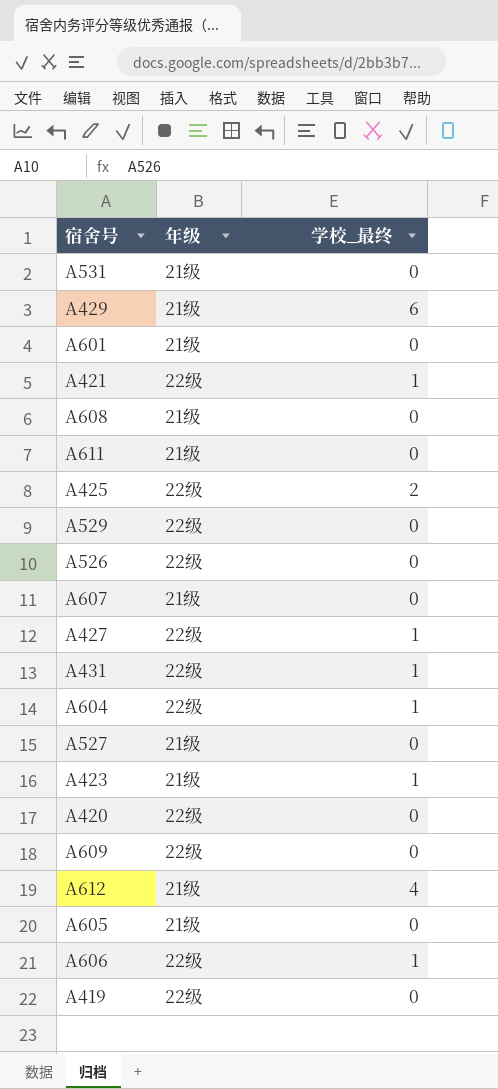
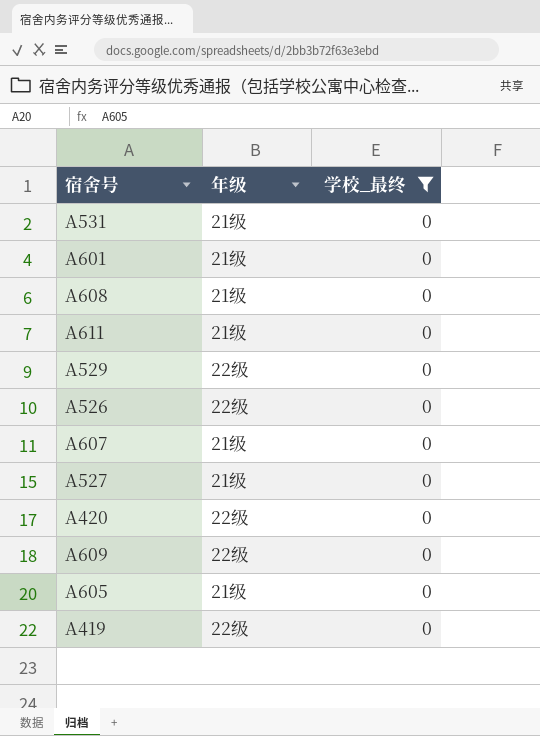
filter: none -> 学校_最终 = 0

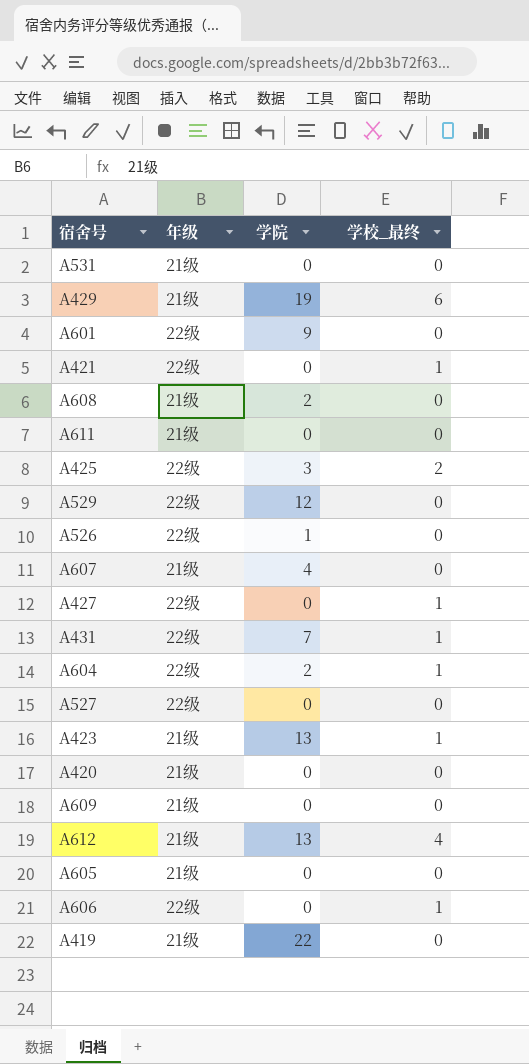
filter: 学校_最终 = 0 -> none
column 学院 | position: none -> 3
A601 | 年级: 21级 -> 22级
A527 | 年级: 21级 -> 22级
A420 | 年级: 22级 -> 21级
A609 | 年级: 22级 -> 21级
A419 | 年级: 22级 -> 21级

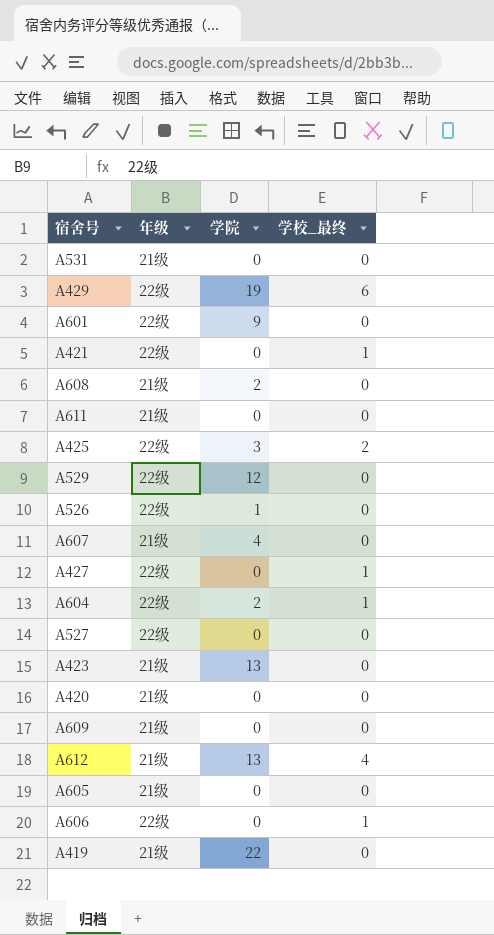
row A431: 22级 | 7 | 1 -> none
A429 | 年级: 21级 -> 22级
A423 | 学校_最终: 1 -> 0

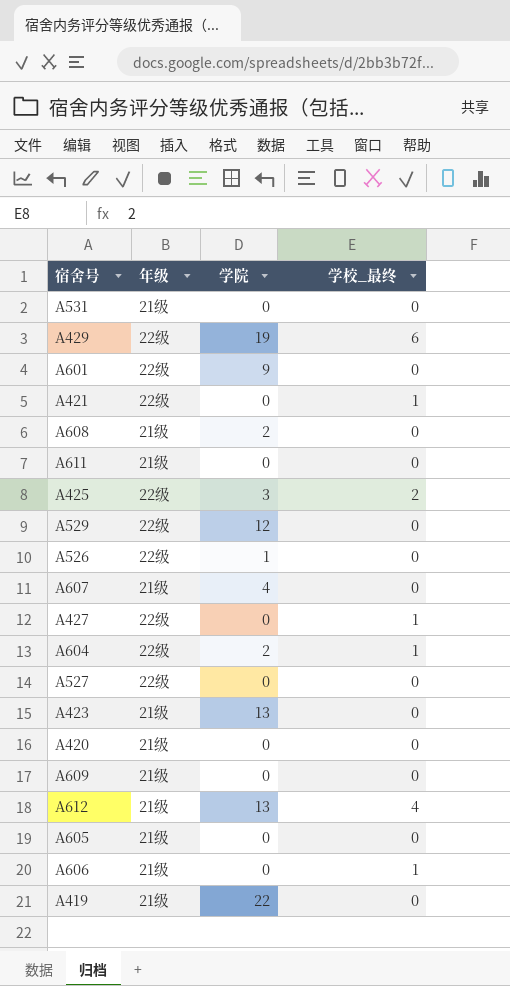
A606 | 年级: 22级 -> 21级

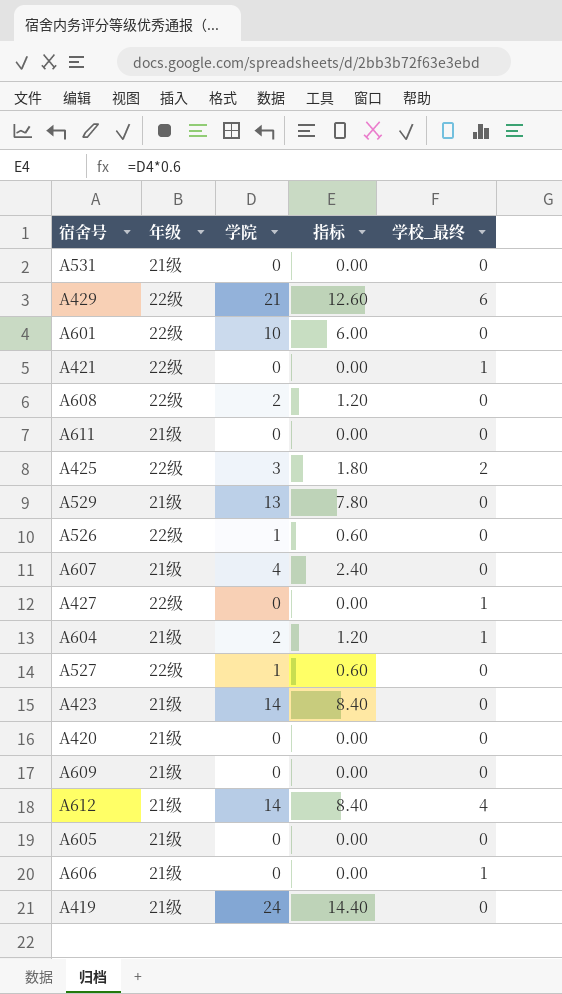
column 指标 | formula: none -> [学院] * 0.6
A429 | 学院: 19 -> 21
A601 | 学院: 9 -> 10
A608 | 年级: 21级 -> 22级
A529 | 年级: 22级 -> 21级
A529 | 学院: 12 -> 13
A604 | 年级: 22级 -> 21级
A527 | 学院: 0 -> 1
A423 | 学院: 13 -> 14
A612 | 学院: 13 -> 14
A419 | 学院: 22 -> 24

